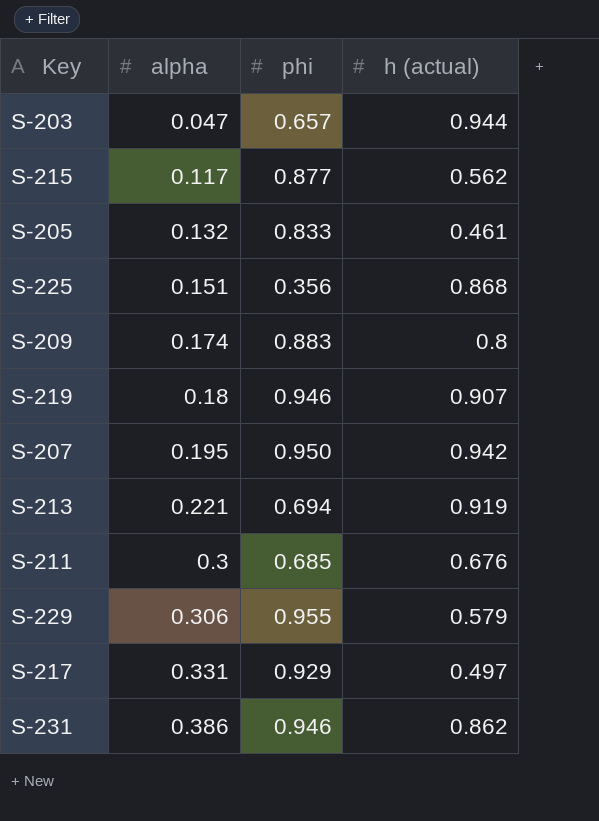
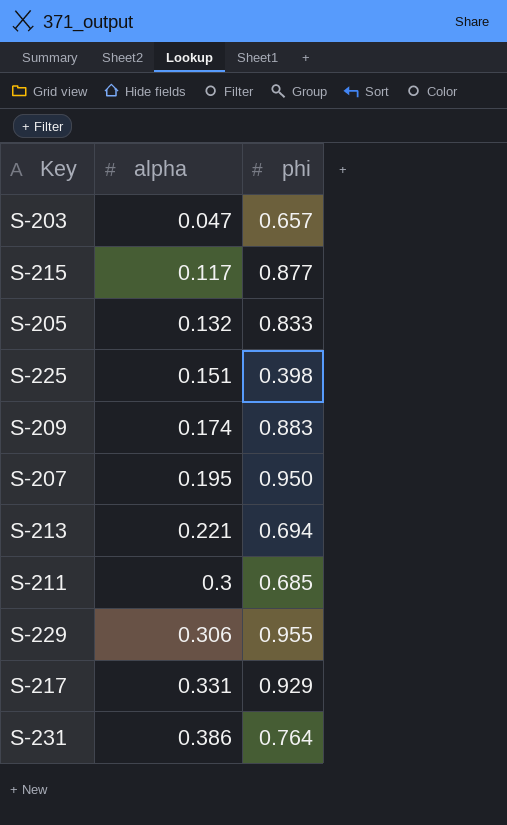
column h (actual) | position: 4 -> none
row S-219: 0.18 | 0.946 | 0.907 -> none
S-225 | phi: 0.356 -> 0.398
S-231 | phi: 0.946 -> 0.764

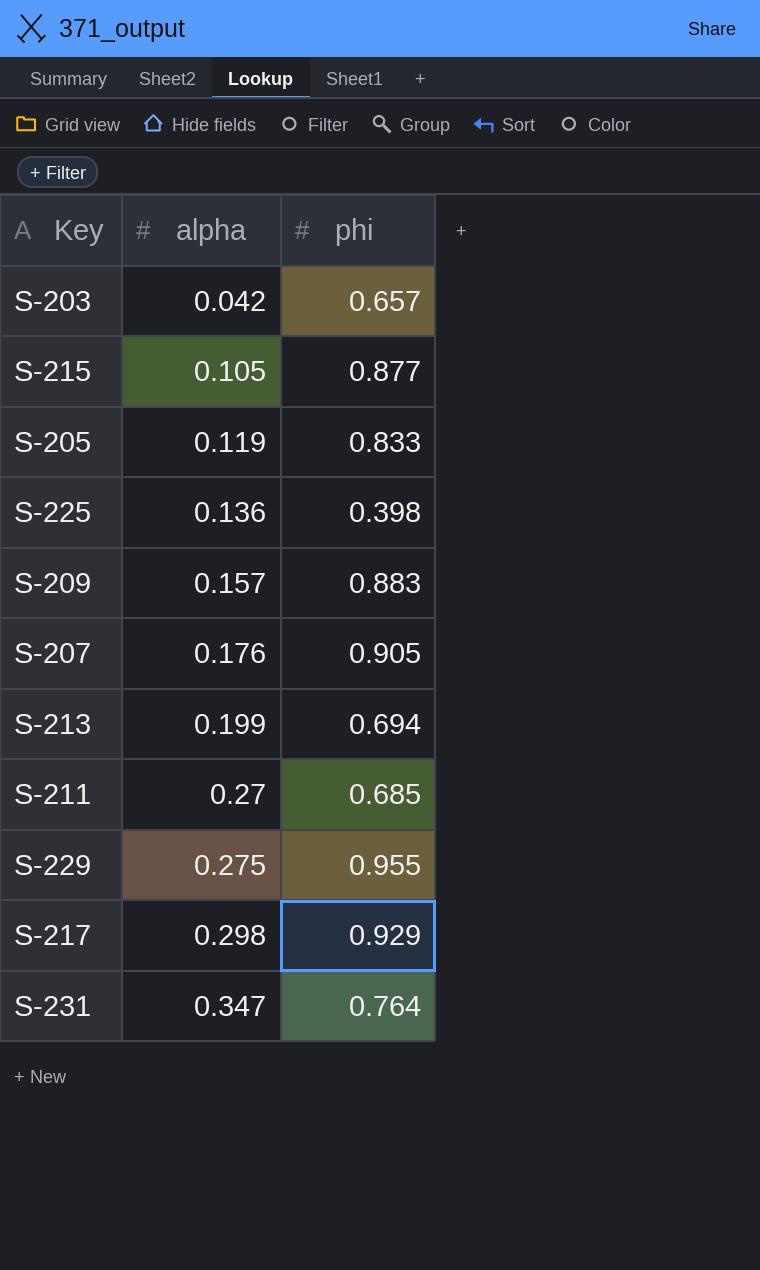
S-203 | alpha: 0.047 -> 0.042
S-215 | alpha: 0.117 -> 0.105
S-205 | alpha: 0.132 -> 0.119
S-225 | alpha: 0.151 -> 0.136
S-209 | alpha: 0.174 -> 0.157
S-207 | alpha: 0.195 -> 0.176
S-207 | phi: 0.950 -> 0.905
S-213 | alpha: 0.221 -> 0.199
S-211 | alpha: 0.3 -> 0.27
S-229 | alpha: 0.306 -> 0.275
S-217 | alpha: 0.331 -> 0.298
S-231 | alpha: 0.386 -> 0.347

